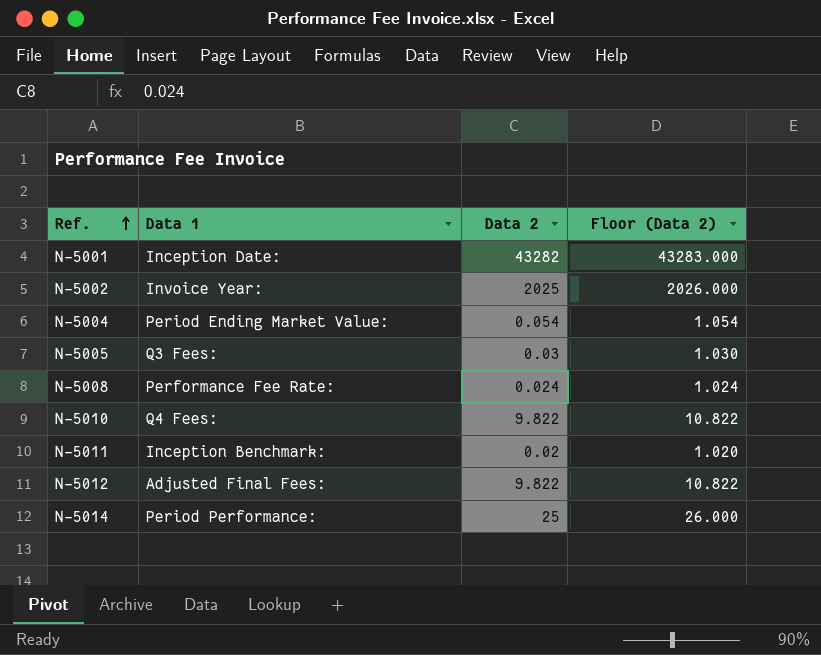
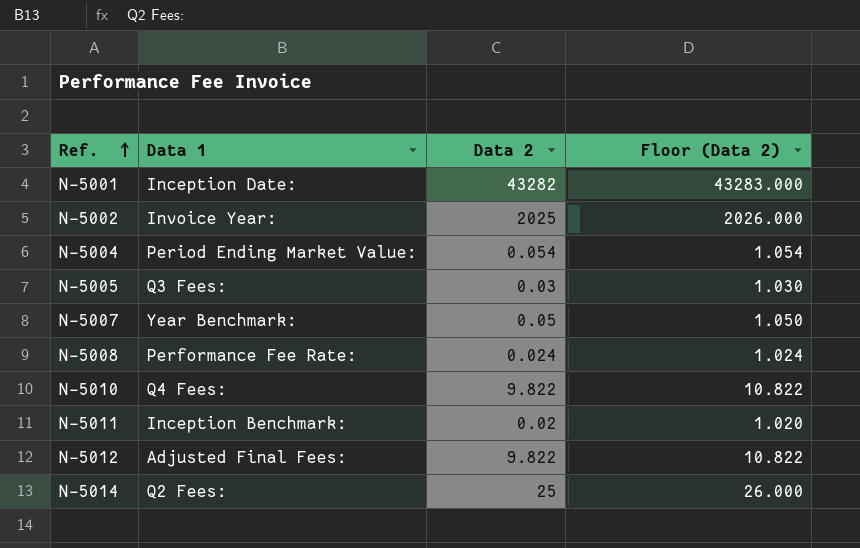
row N-5007: none -> Year Benchmark: | 0.05 | 1.050
N-5014 | Data 1: Period Performance: -> Q2 Fees:

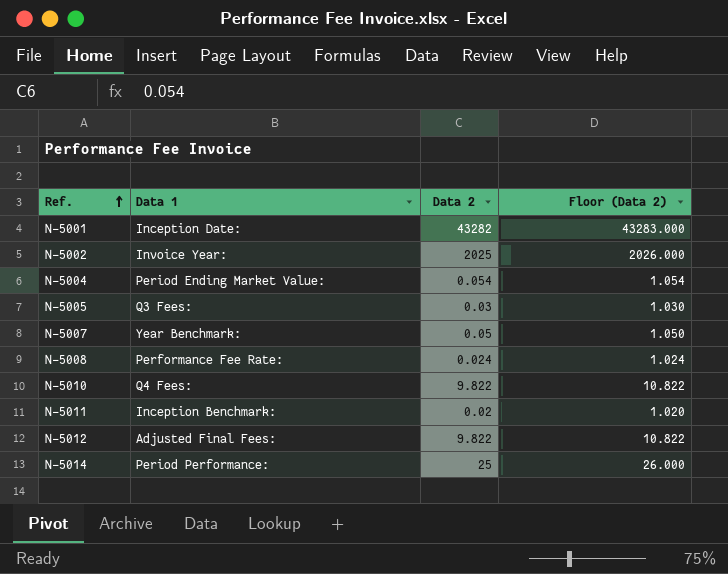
N-5014 | Data 1: Q2 Fees: -> Period Performance:

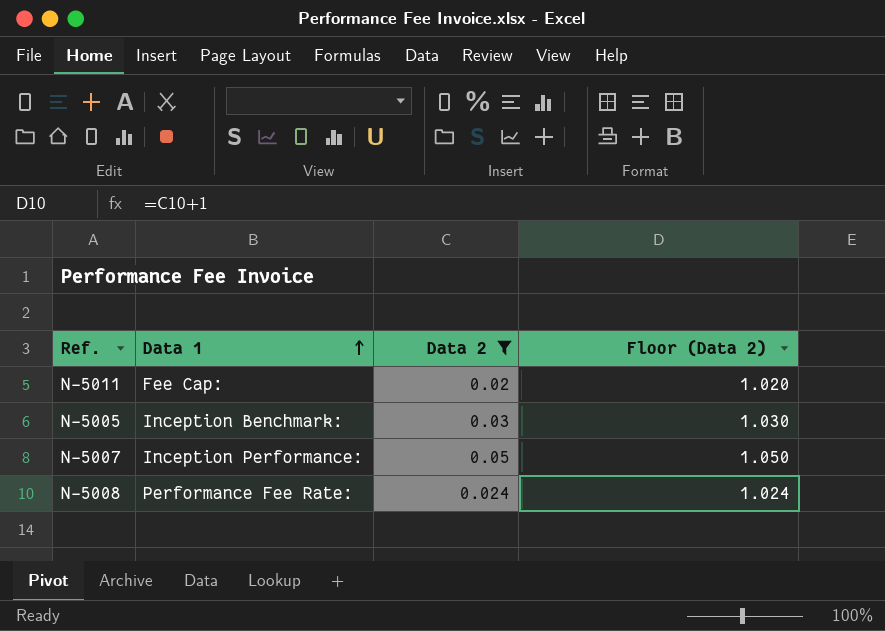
filter: none -> Data 2 <= 0.05
row order: Ref. ascending -> Data 1 ascending
N-5011 | Data 1: Inception Benchmark: -> Fee Cap:
N-5005 | Data 1: Q3 Fees: -> Inception Benchmark:
N-5007 | Data 1: Year Benchmark: -> Inception Performance:

